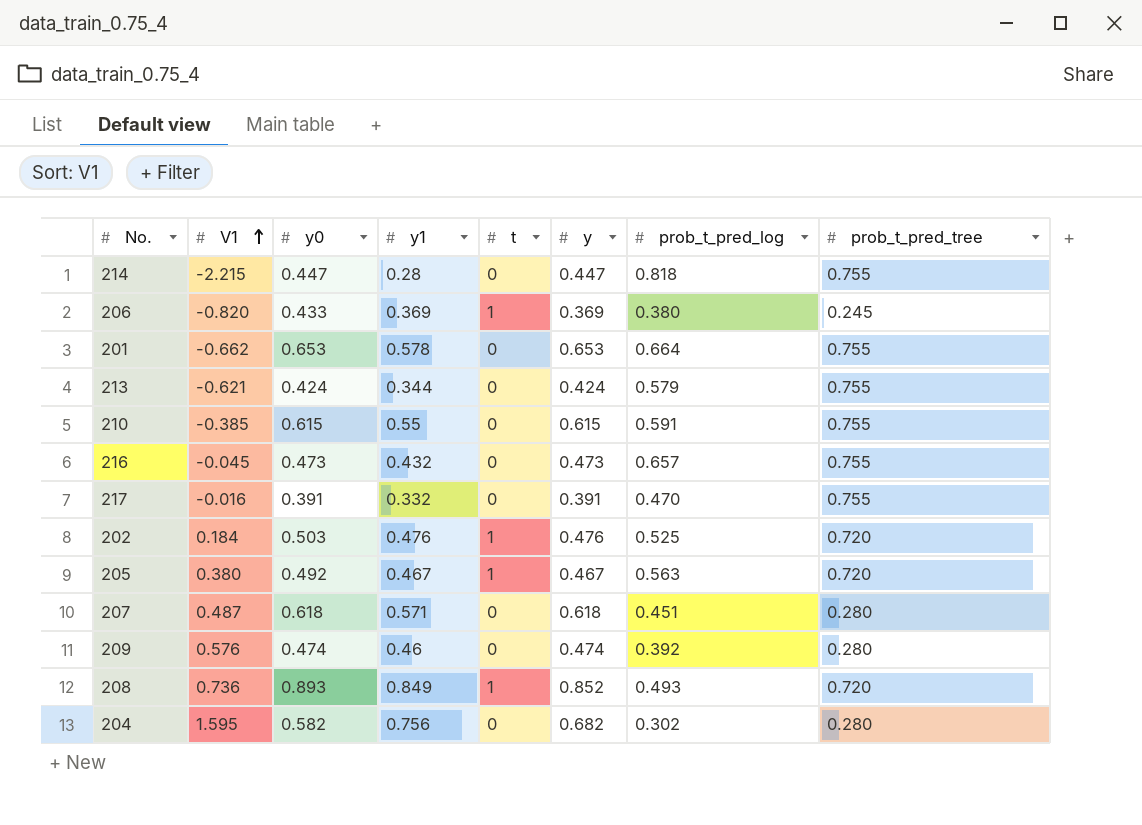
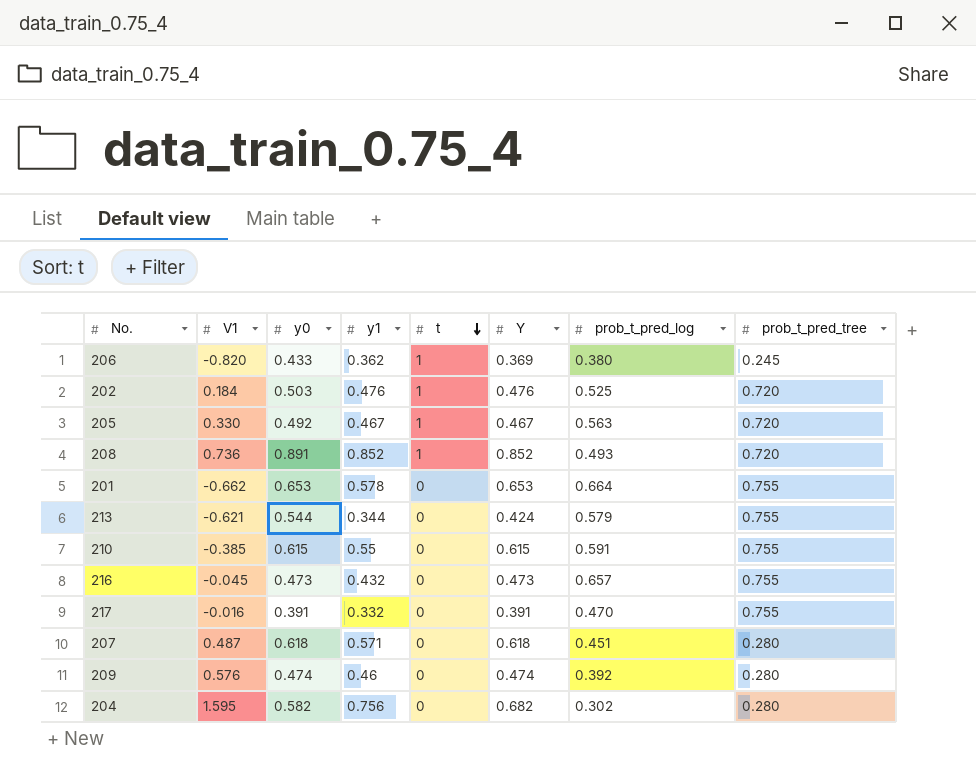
row order: V1 ascending -> t descending
column name: y -> Y
row 214: -2.215 | 0.447 | 0.28 | 0 | 0.447 | 0.818 | 0.755 -> none
206 | y1: 0.369 -> 0.362
205 | V1: 0.380 -> 0.330
208 | y0: 0.893 -> 0.891
208 | y1: 0.849 -> 0.852
213 | y0: 0.424 -> 0.544

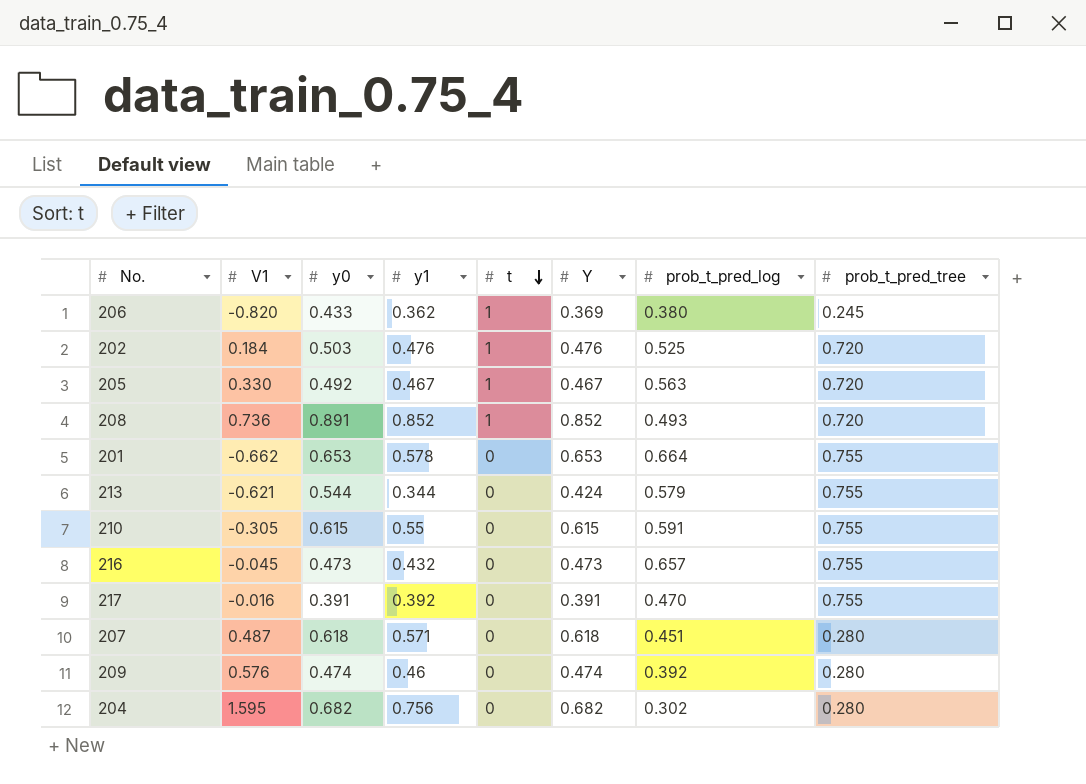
210 | V1: -0.385 -> -0.305
217 | y1: 0.332 -> 0.392
204 | y0: 0.582 -> 0.682

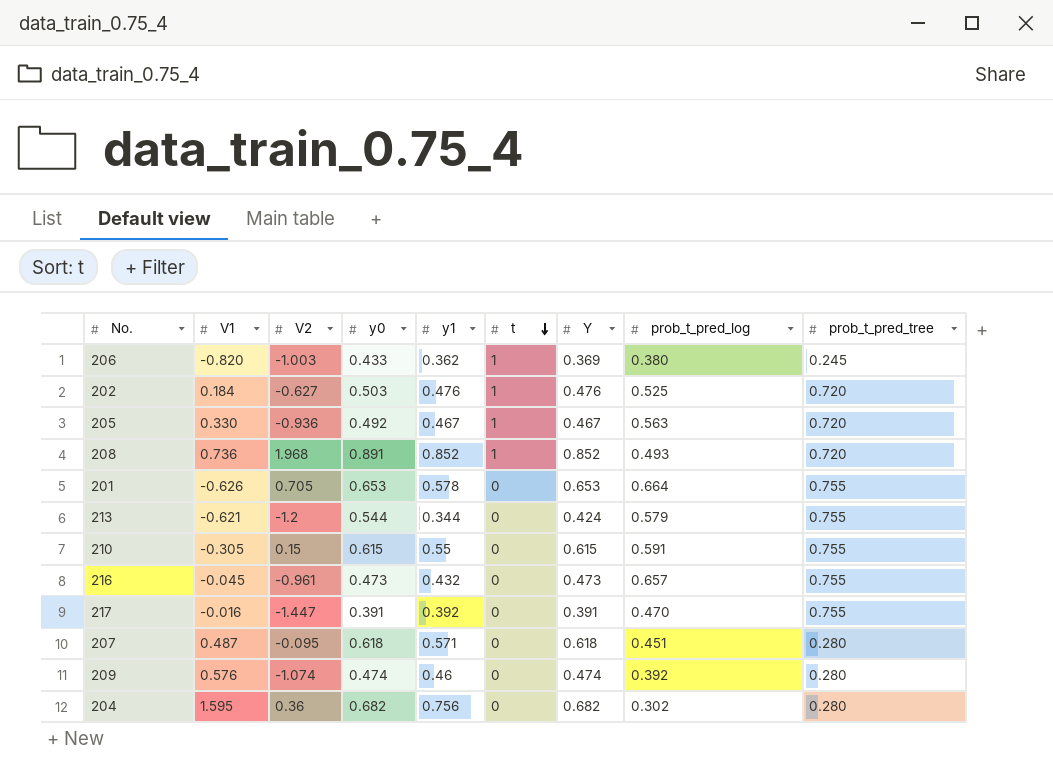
column V2 | position: none -> 3
201 | V1: -0.662 -> -0.626

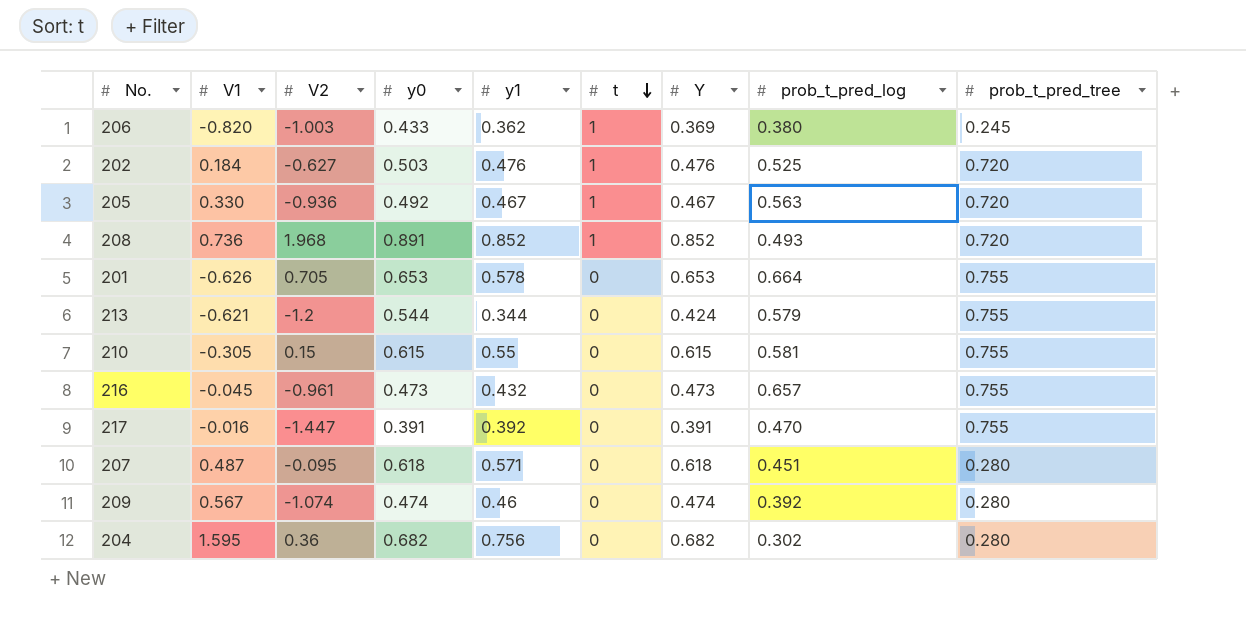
210 | prob_t_pred_log: 0.591 -> 0.581
209 | V1: 0.576 -> 0.567

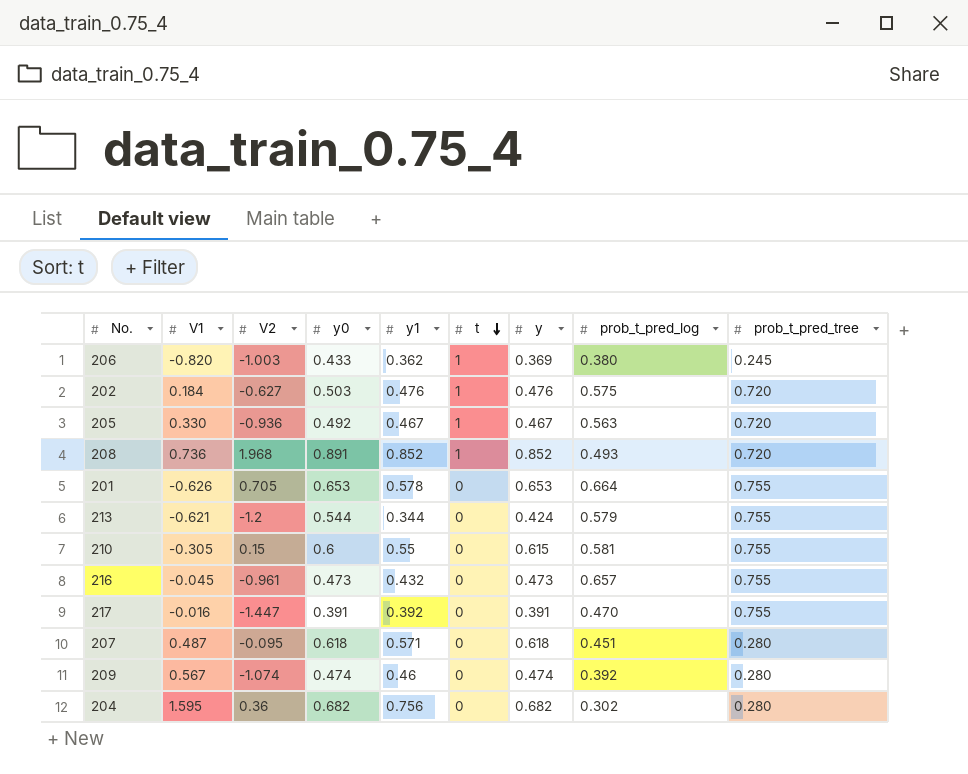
column name: Y -> y
202 | prob_t_pred_log: 0.525 -> 0.575
210 | y0: 0.615 -> 0.6

